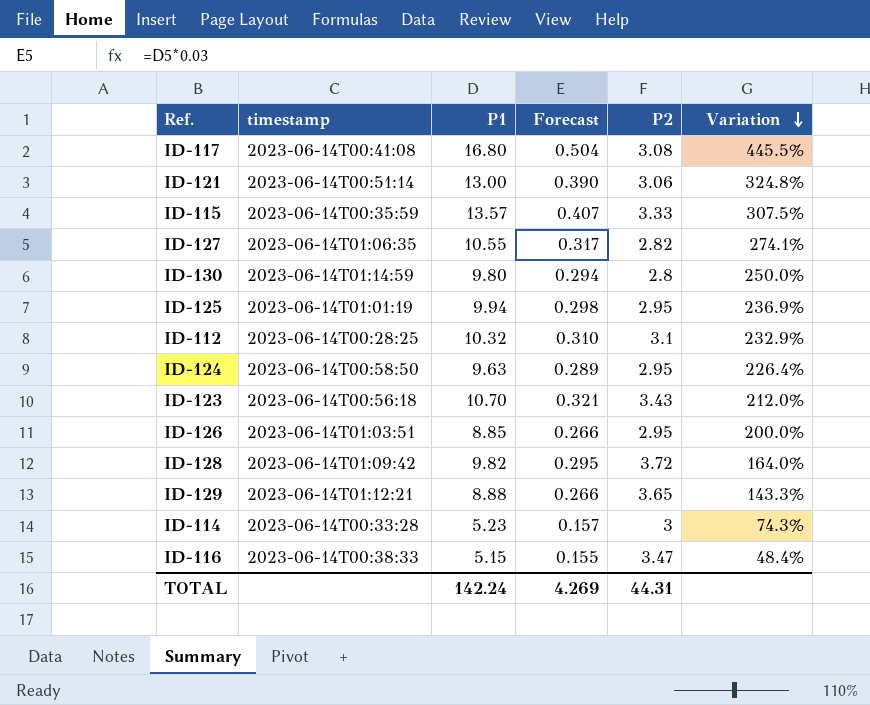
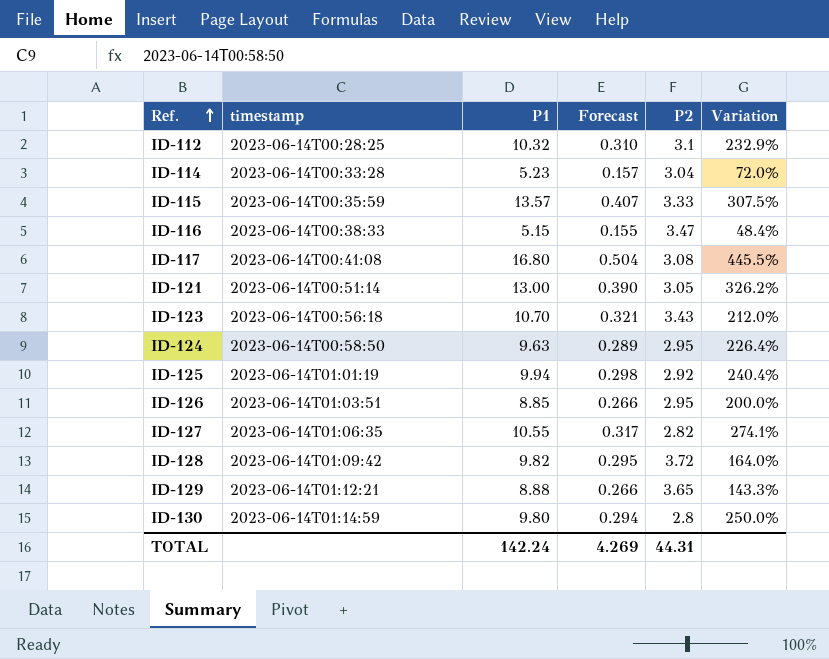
row order: Variation descending -> Ref. ascending
ID-114 | P2: 3 -> 3.04
ID-114 | Variation: 74.3% -> 72.0%
ID-121 | P2: 3.06 -> 3.05
ID-121 | Variation: 324.8% -> 326.2%
ID-125 | P2: 2.95 -> 2.92
ID-125 | Variation: 236.9% -> 240.4%

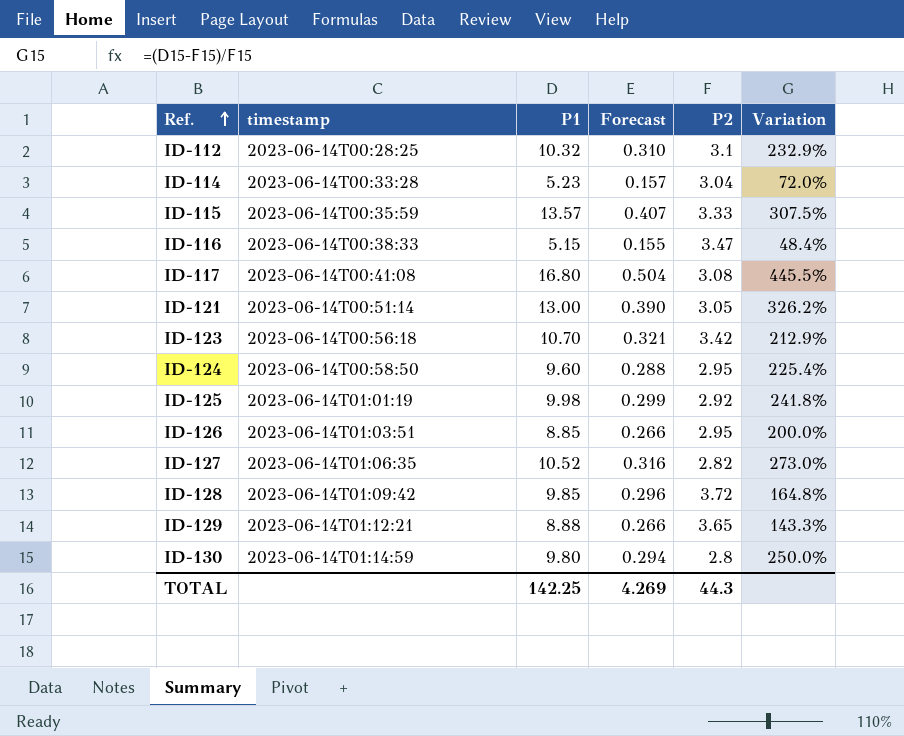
ID-123 | P2: 3.43 -> 3.42
ID-123 | Variation: 212.0% -> 212.9%
ID-124 | P1: 9.63 -> 9.60
ID-124 | Forecast: 0.289 -> 0.288
ID-124 | Variation: 226.4% -> 225.4%
ID-125 | P1: 9.94 -> 9.98
ID-125 | Forecast: 0.298 -> 0.299
ID-125 | Variation: 240.4% -> 241.8%
ID-127 | P1: 10.55 -> 10.52
ID-127 | Forecast: 0.317 -> 0.316
ID-127 | Variation: 274.1% -> 273.0%
ID-128 | P1: 9.82 -> 9.85
ID-128 | Forecast: 0.295 -> 0.296
ID-128 | Variation: 164.0% -> 164.8%
TOTAL | P1: 142.24 -> 142.25
TOTAL | P2: 44.31 -> 44.3

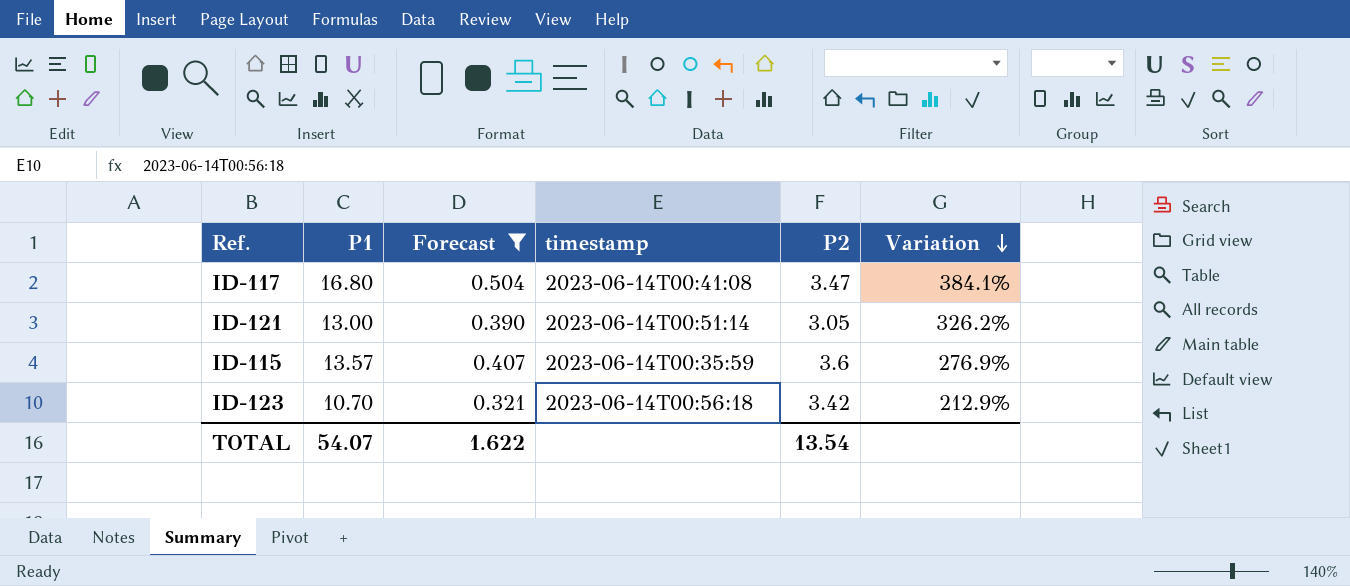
filter: none -> Forecast >= 0.321
row order: Ref. ascending -> Variation descending
column timestamp | position: 2 -> 4
ID-117 | P2: 3.08 -> 3.47
ID-117 | Variation: 445.5% -> 384.1%
ID-115 | P2: 3.33 -> 3.6
ID-115 | Variation: 307.5% -> 276.9%
TOTAL | P1: 142.25 -> 54.07
TOTAL | Forecast: 4.269 -> 1.622
TOTAL | P2: 44.3 -> 13.54

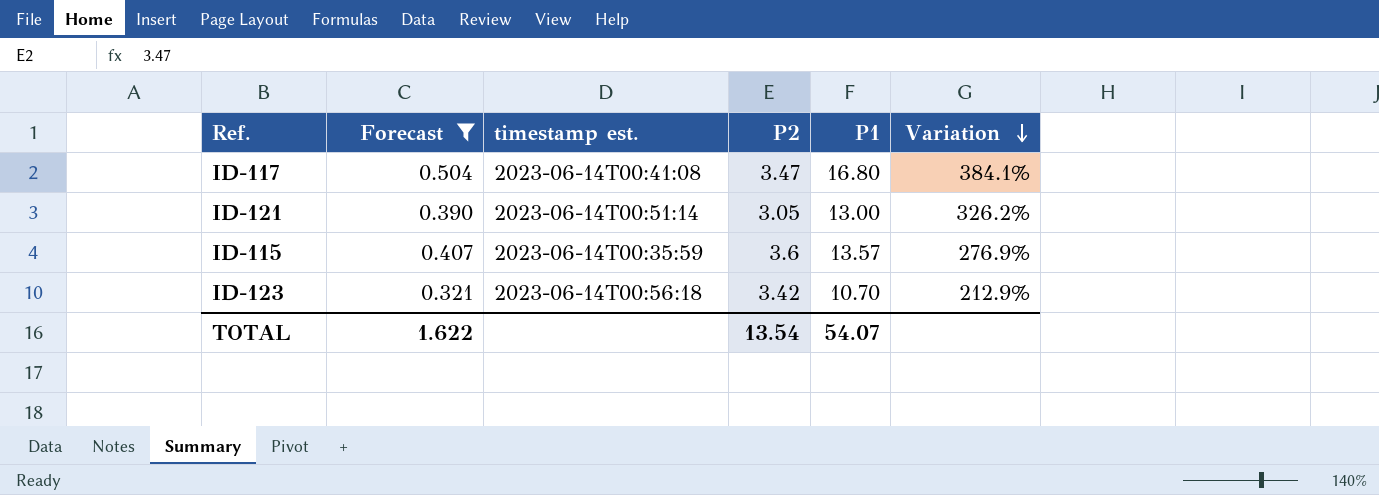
column name: timestamp -> timestamp est.
column P1 | position: 2 -> 5

